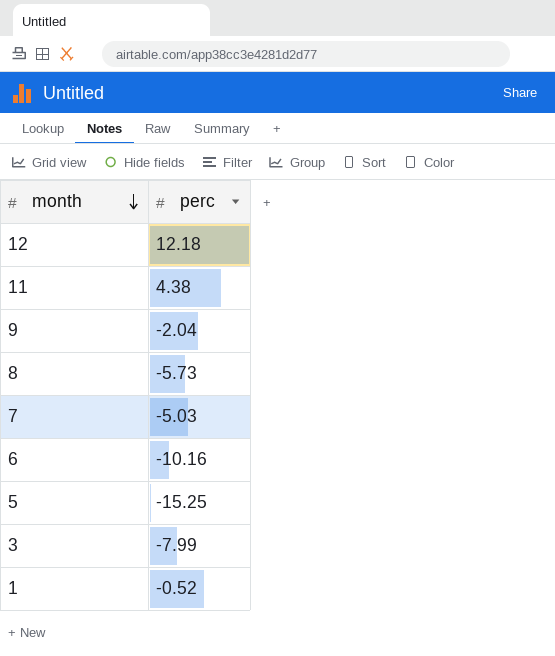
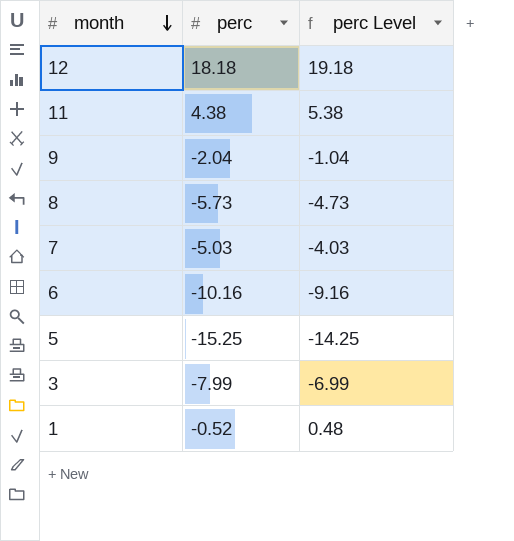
column perc Level | formula: none -> [perc] + 1
12 | perc: 12.18 -> 18.18

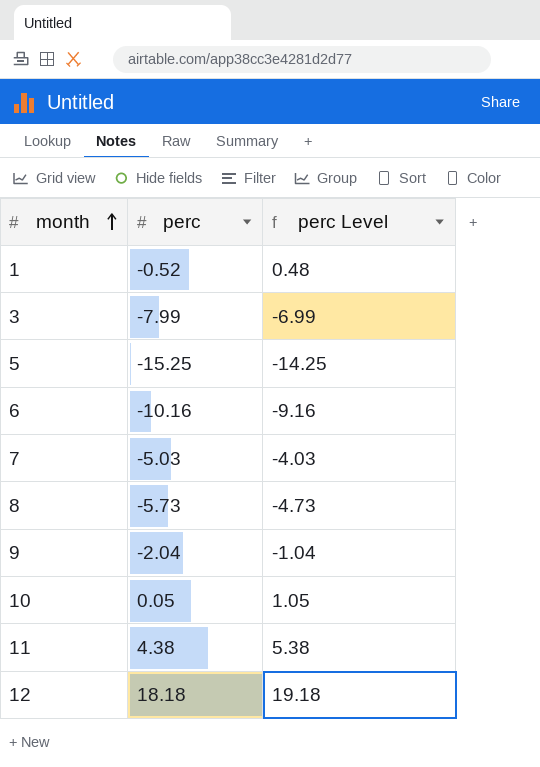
row order: month descending -> month ascending
row 10: none -> 0.05 | 1.05

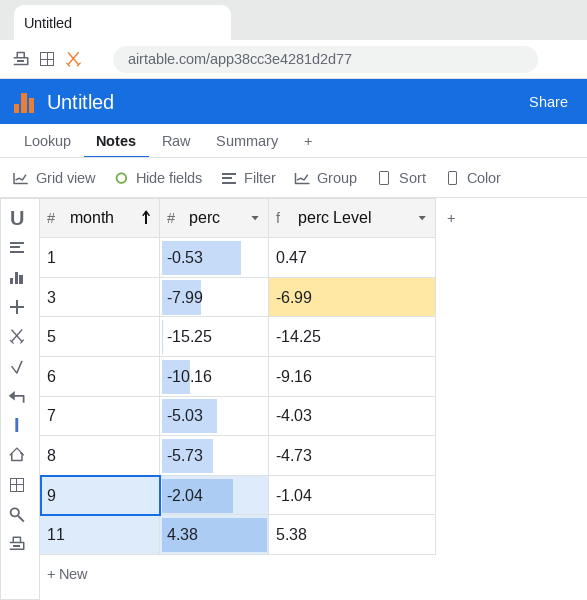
row 10: 0.05 | 1.05 -> none
row 12: 18.18 | 19.18 -> none
1 | perc: -0.52 -> -0.53
1 | perc Level: 0.48 -> 0.47

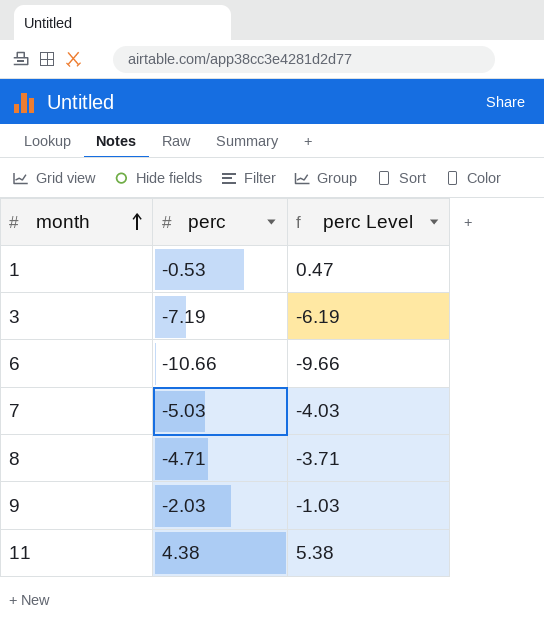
row 5: -15.25 | -14.25 -> none
3 | perc: -7.99 -> -7.19
3 | perc Level: -6.99 -> -6.19
6 | perc: -10.16 -> -10.66
6 | perc Level: -9.16 -> -9.66
8 | perc: -5.73 -> -4.71
8 | perc Level: -4.73 -> -3.71
9 | perc: -2.04 -> -2.03
9 | perc Level: -1.04 -> -1.03

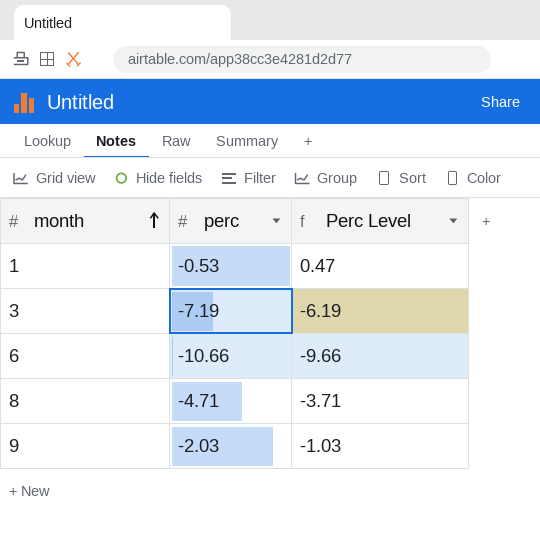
column name: perc Level -> Perc Level
row 7: -5.03 | -4.03 -> none
row 11: 4.38 | 5.38 -> none

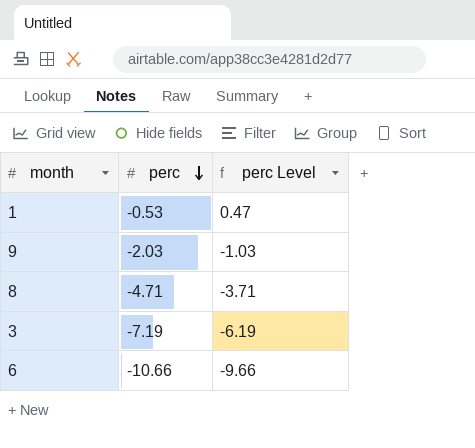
row order: month ascending -> perc descending
column name: Perc Level -> perc Level

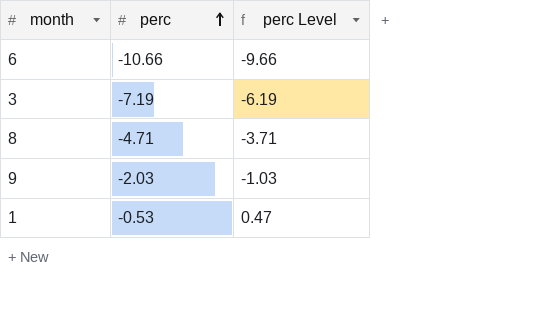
row order: perc descending -> perc ascending

